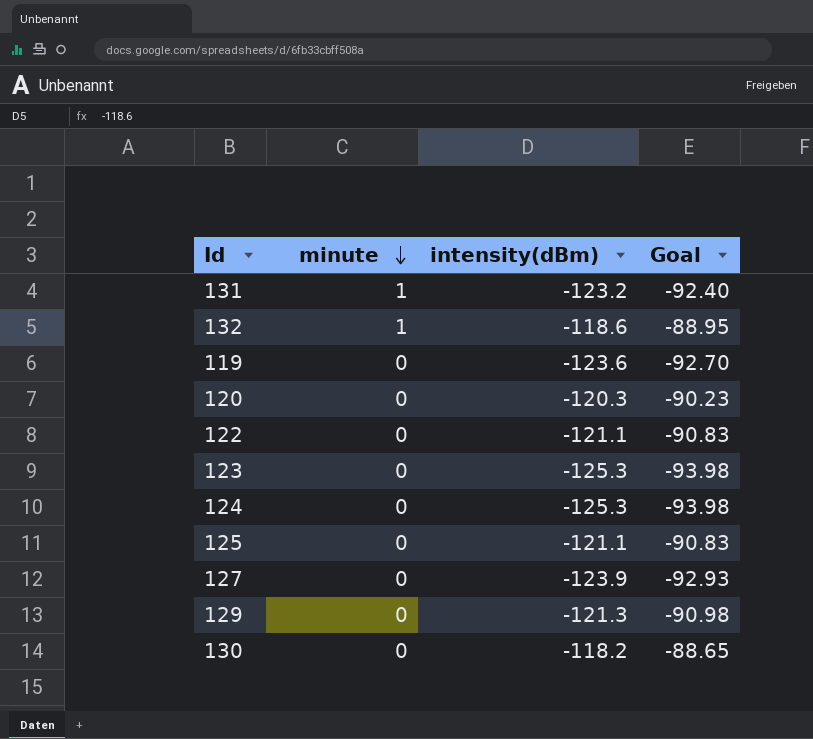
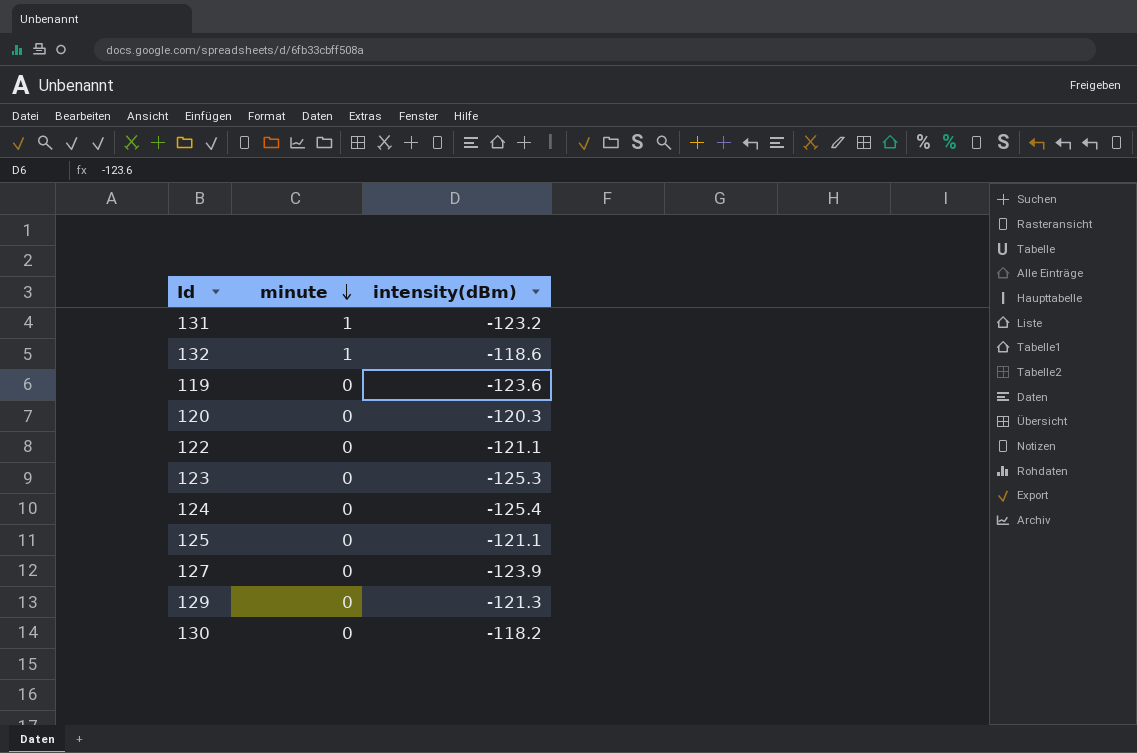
column Goal | formula: [intensity(dBm)] * 0.75 -> none
124 | intensity(dBm): -125.3 -> -125.4

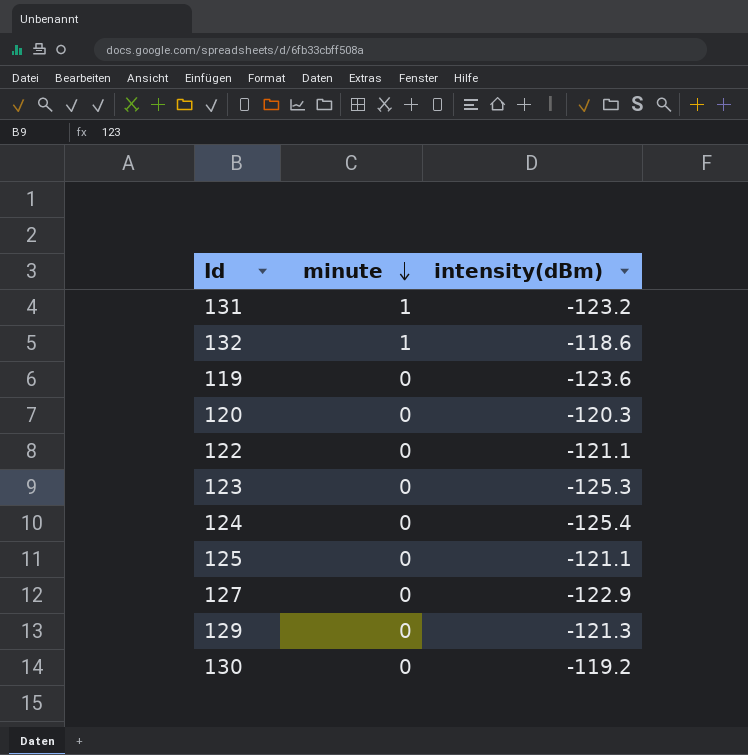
127 | intensity(dBm): -123.9 -> -122.9
130 | intensity(dBm): -118.2 -> -119.2

